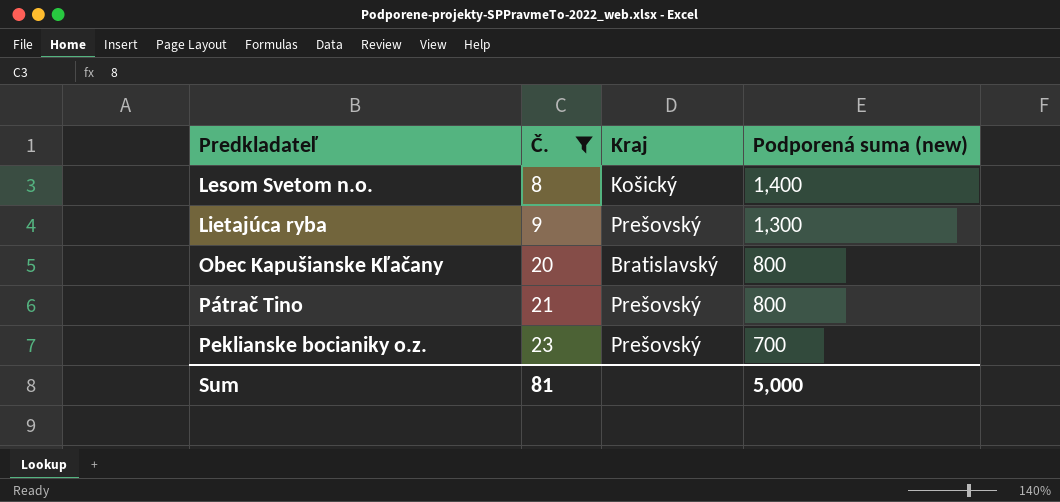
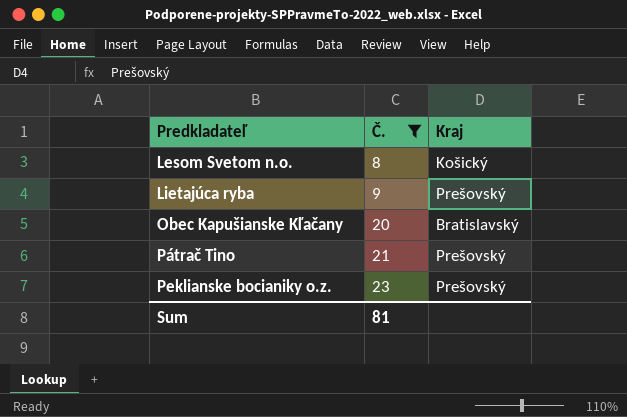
column Podporená suma (new) | position: 4 -> none

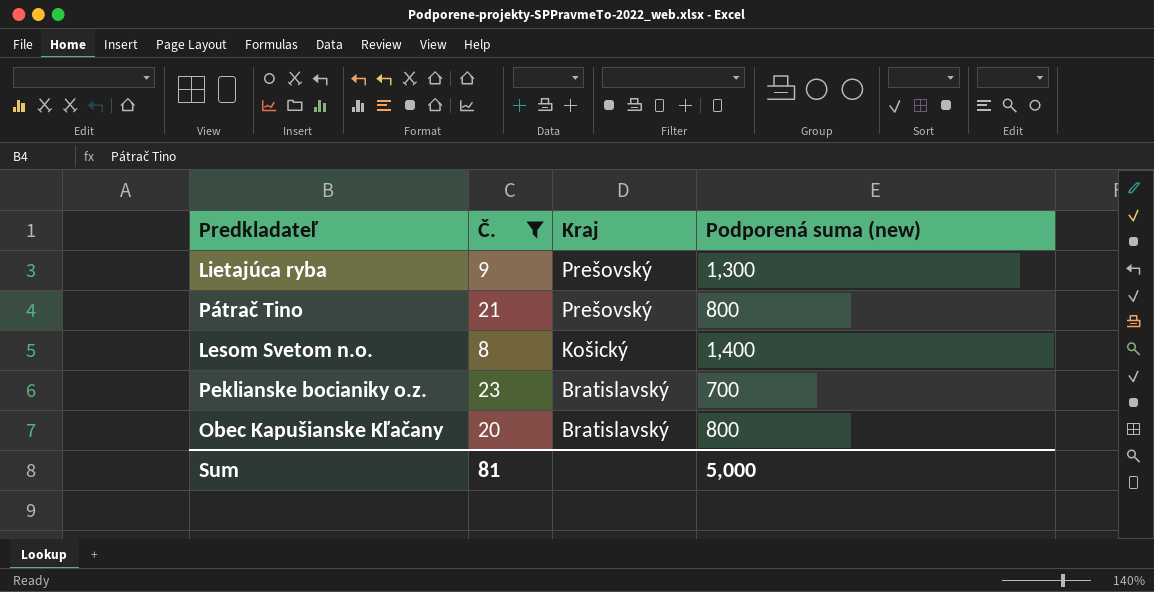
row order: Predkladateľ ascending -> Kraj descending
column Podporená suma (new) | position: none -> 4
Peklianske bocianiky o.z. | Kraj: Prešovský -> Bratislavský

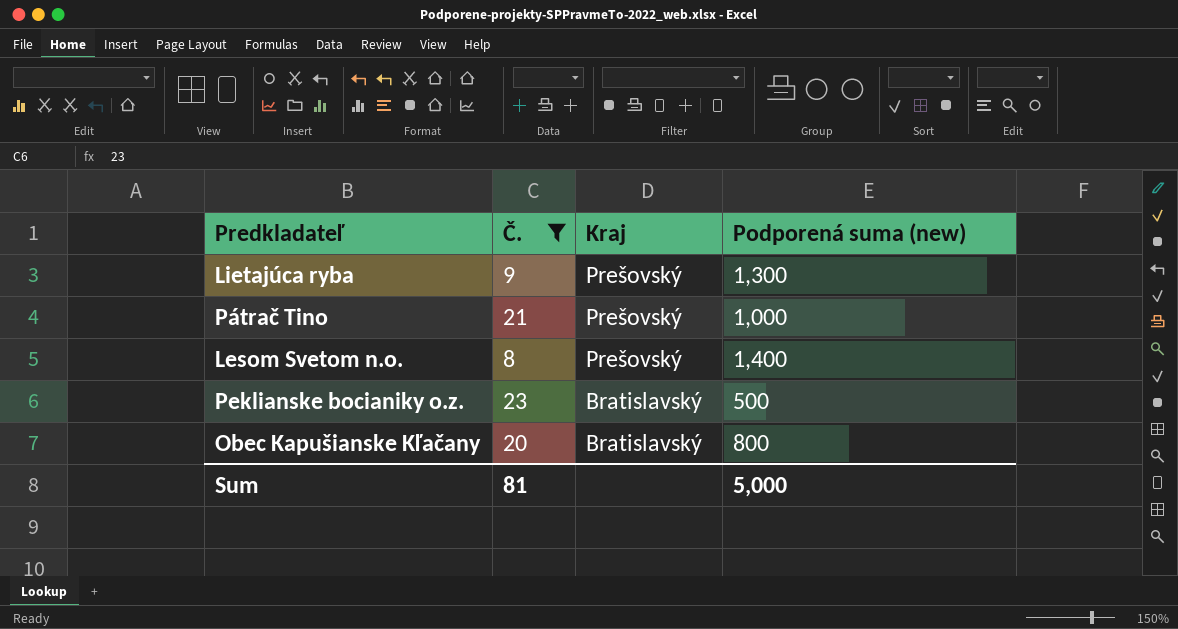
Pátrač Tino | Podporená suma (new): 800 -> 1,000
Lesom Svetom n.o. | Kraj: Košický -> Prešovský
Peklianske bocianiky o.z. | Podporená suma (new): 700 -> 500

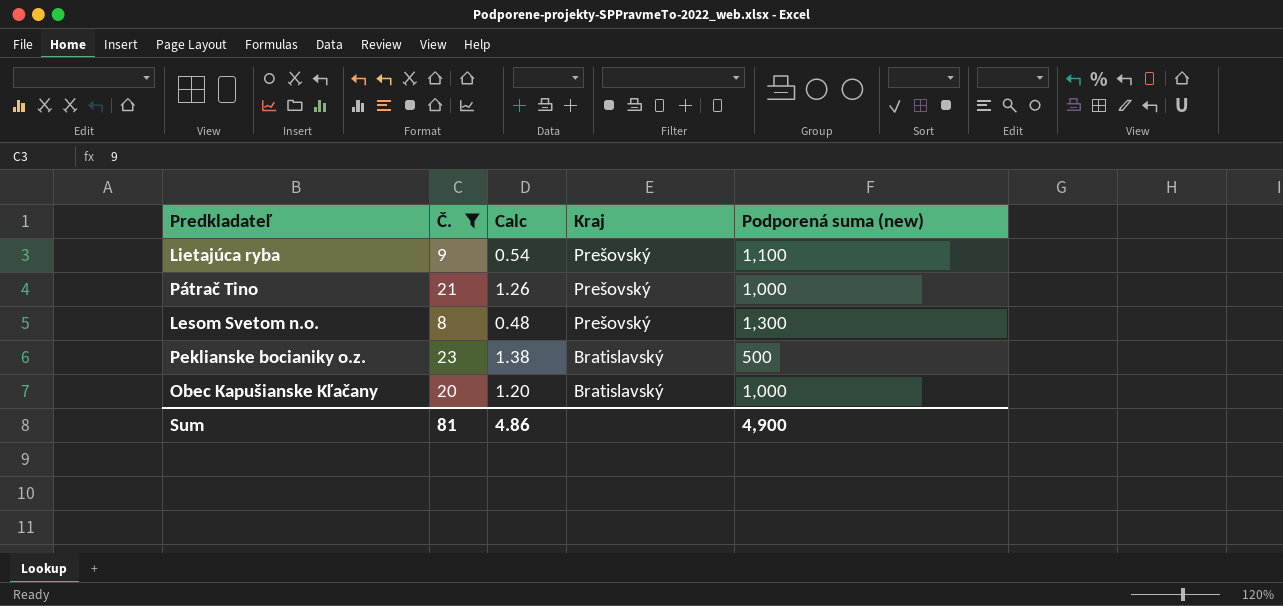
column Calc | formula: none -> [Č.] * 0.06
Lietajúca ryba | Podporená suma (new): 1,300 -> 1,100
Lesom Svetom n.o. | Podporená suma (new): 1,400 -> 1,300
Obec Kapušianske Kľačany | Podporená suma (new): 800 -> 1,000
Sum | Podporená suma (new): 5,000 -> 4,900

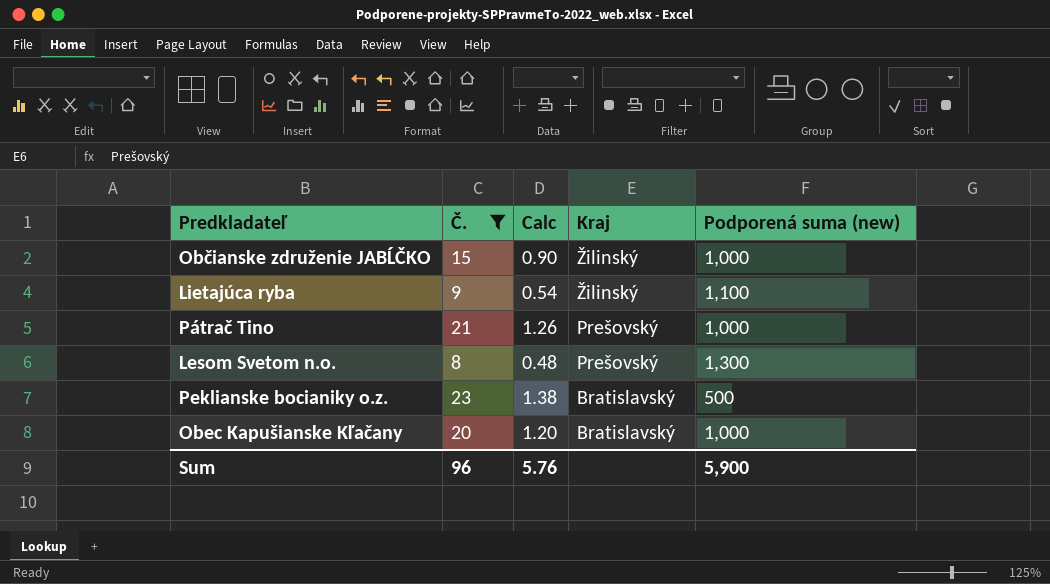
row Občianske združenie JABĹČKO: none -> 15 | 0.90 | Žilinský | 1,000
Lietajúca ryba | Kraj: Prešovský -> Žilinský
Sum | Č.: 81 -> 96
Sum | Calc: 4.86 -> 5.76
Sum | Podporená suma (new): 4,900 -> 5,900

